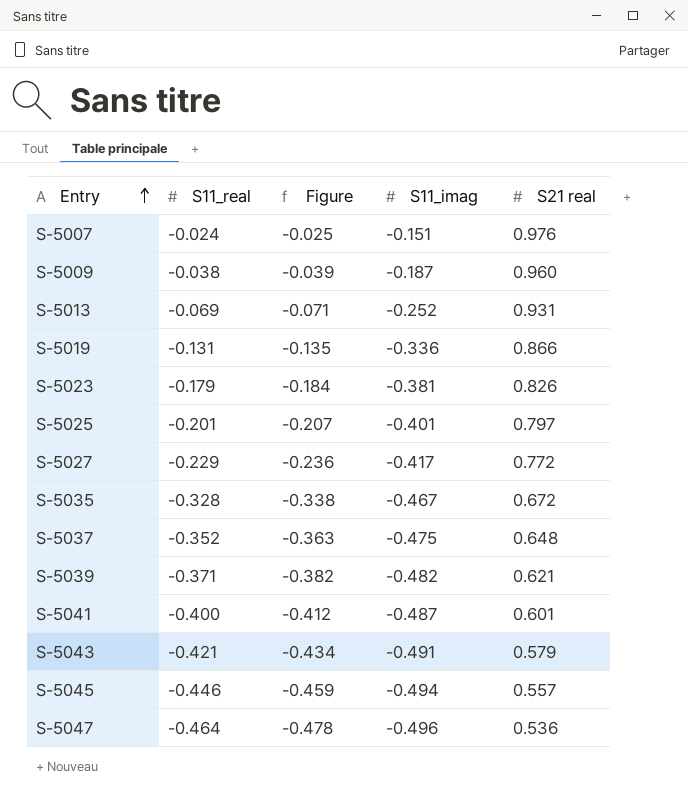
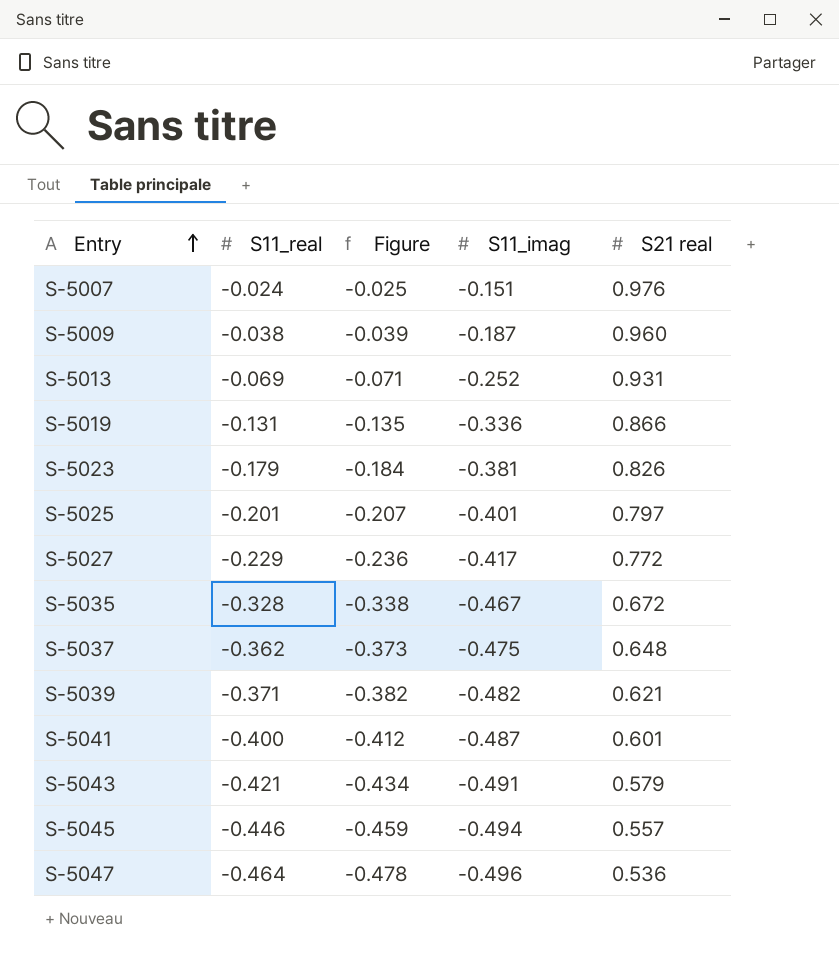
S-5037 | S11_real: -0.352 -> -0.362
S-5037 | Figure: -0.363 -> -0.373

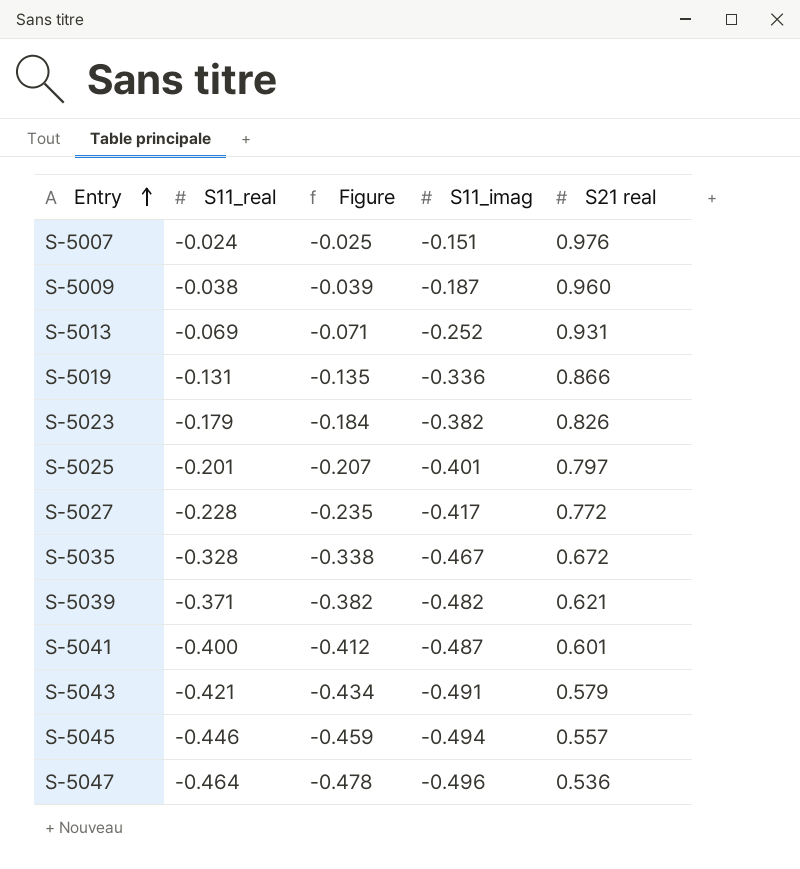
row S-5037: -0.362 | -0.373 | -0.475 | 0.648 -> none
S-5023 | S11_imag: -0.381 -> -0.382
S-5027 | S11_real: -0.229 -> -0.228
S-5027 | Figure: -0.236 -> -0.235

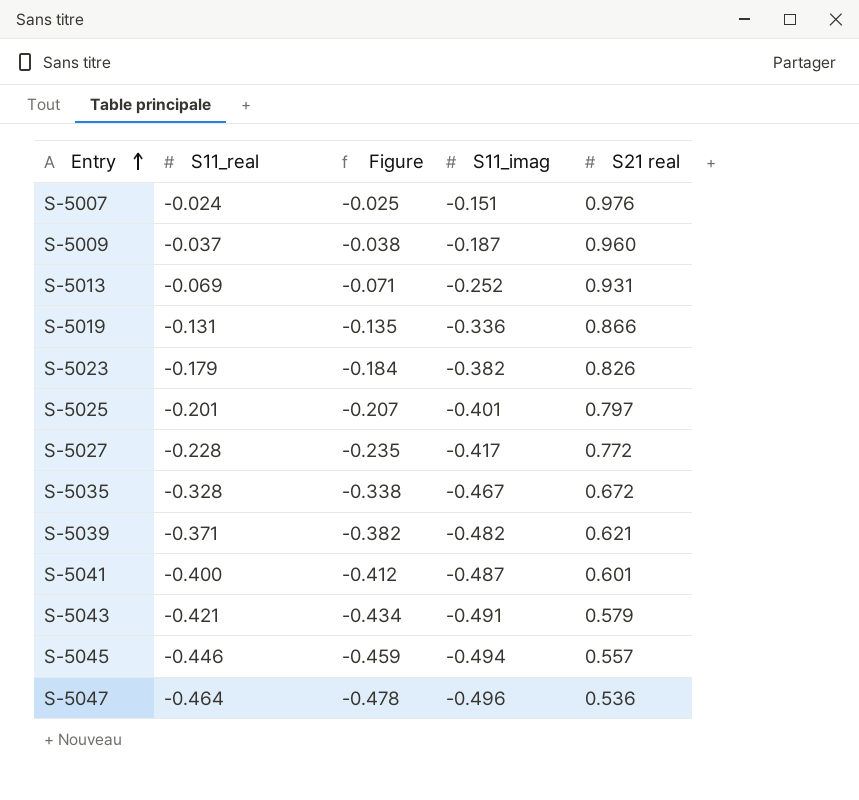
S-5009 | S11_real: -0.038 -> -0.037
S-5009 | Figure: -0.039 -> -0.038

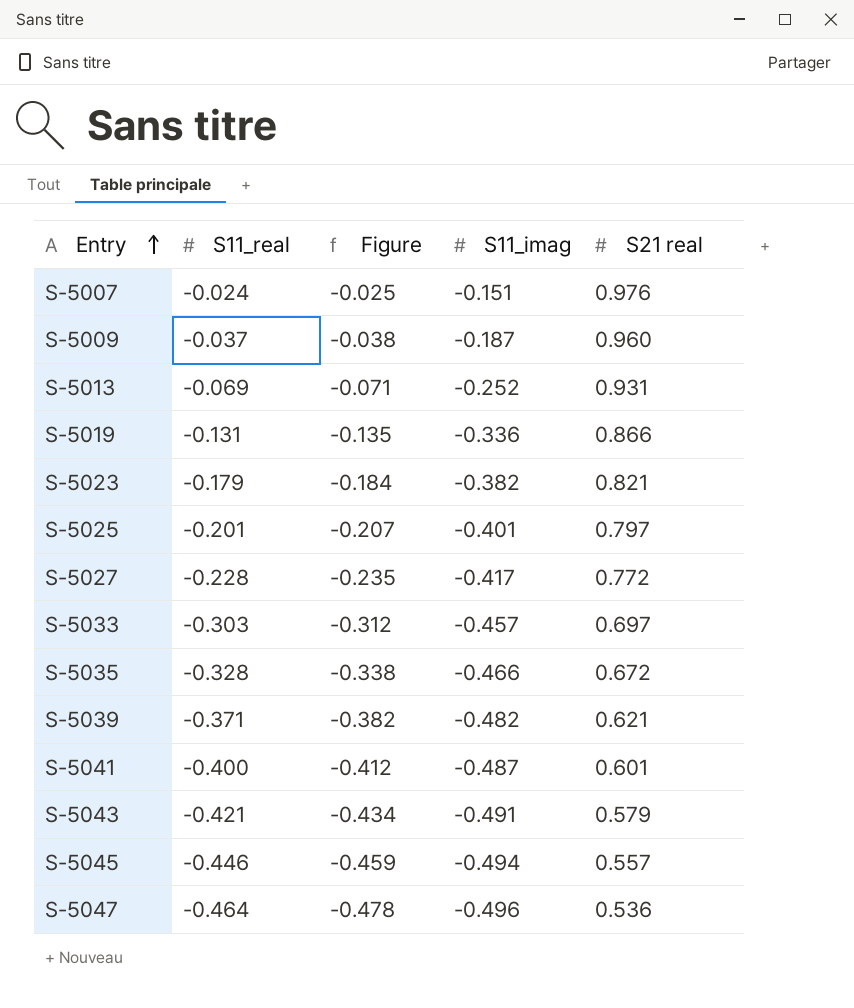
S-5023 | S21 real: 0.826 -> 0.821
row S-5033: none -> -0.303 | -0.312 | -0.457 | 0.697
S-5035 | S11_imag: -0.467 -> -0.466

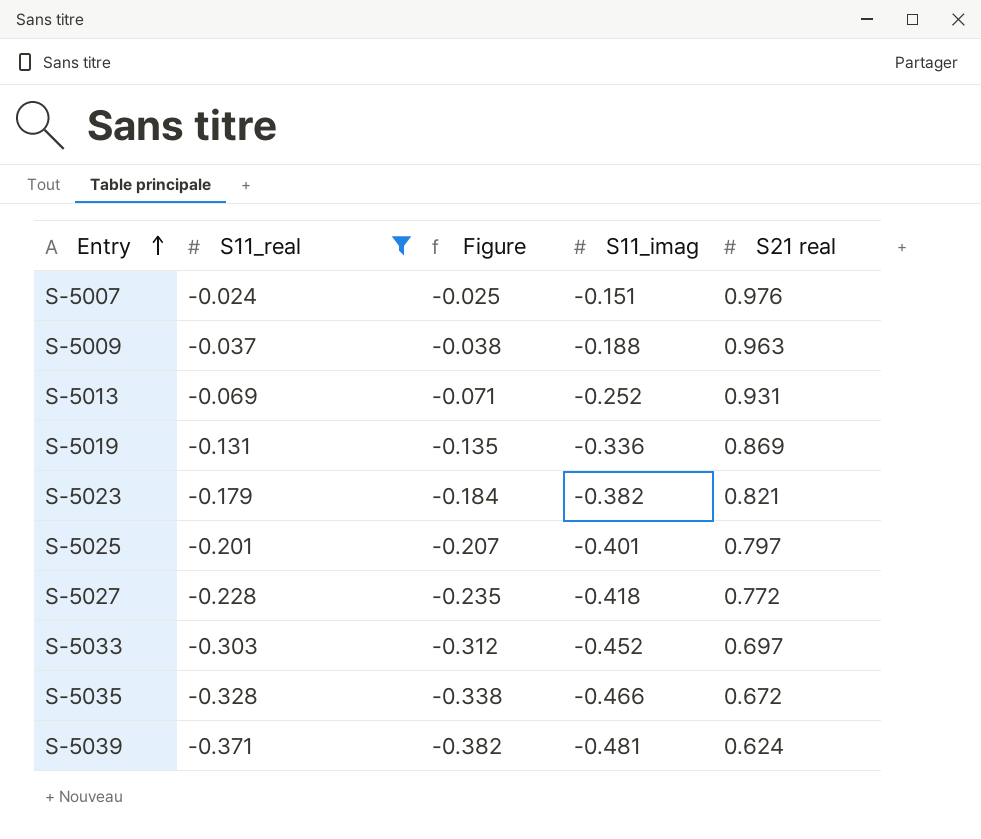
filter: none -> S11_real >= -0.371
S-5009 | S11_imag: -0.187 -> -0.188
S-5009 | S21 real: 0.960 -> 0.963
S-5019 | S21 real: 0.866 -> 0.869
S-5027 | S11_imag: -0.417 -> -0.418
S-5033 | S11_imag: -0.457 -> -0.452
S-5039 | S11_imag: -0.482 -> -0.481
S-5039 | S21 real: 0.621 -> 0.624

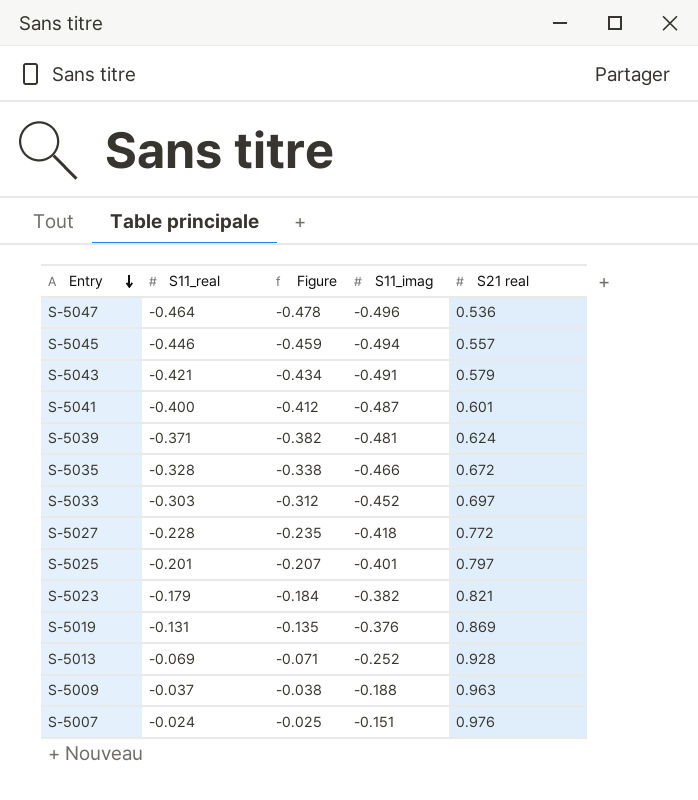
filter: S11_real >= -0.371 -> none
row order: Entry ascending -> Entry descending
S-5019 | S11_imag: -0.336 -> -0.376
S-5013 | S21 real: 0.931 -> 0.928

